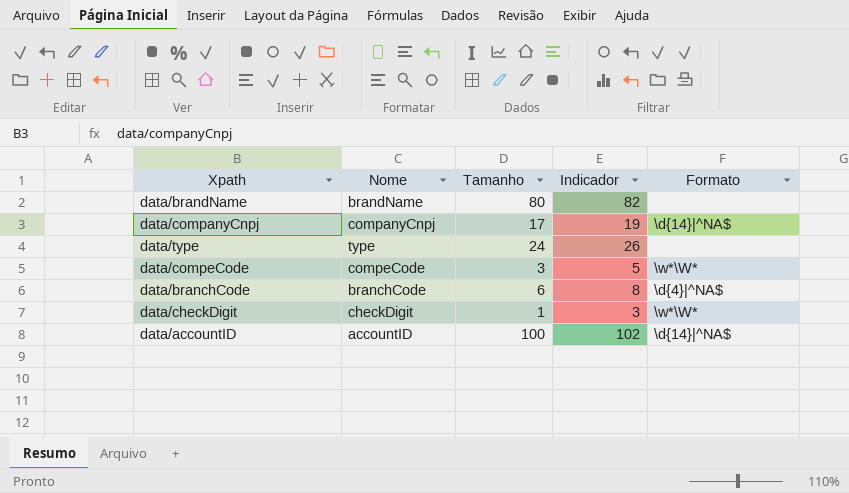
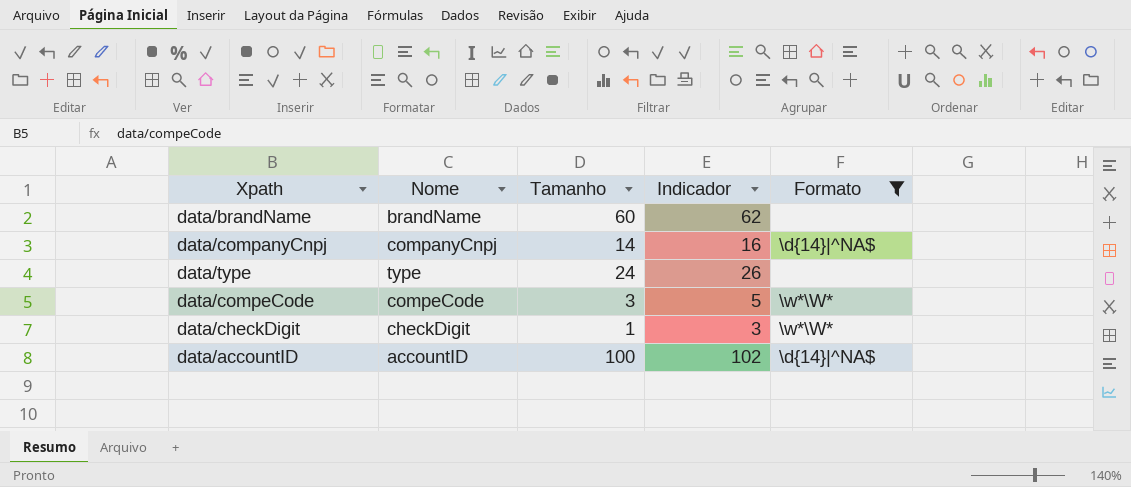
filter: none -> Formato != \d{4}|^NA$
data/brandName | Tamanho: 80 -> 60
data/brandName | Indicador: 82 -> 62
data/companyCnpj | Tamanho: 17 -> 14
data/companyCnpj | Indicador: 19 -> 16

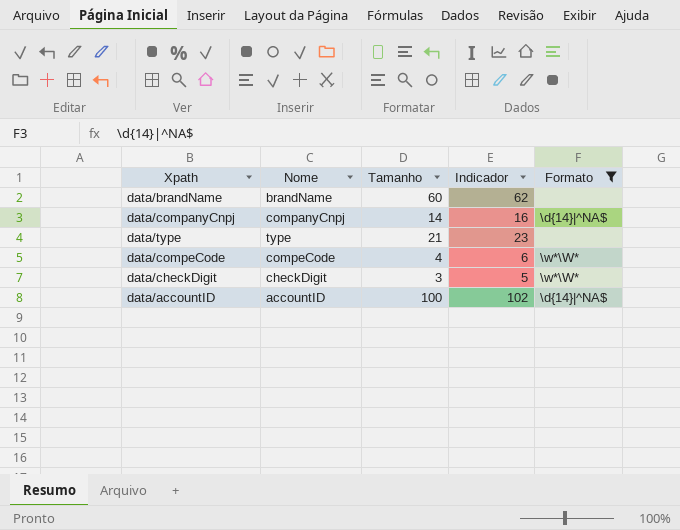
data/type | Tamanho: 24 -> 21
data/type | Indicador: 26 -> 23
data/compeCode | Tamanho: 3 -> 4
data/compeCode | Indicador: 5 -> 6
data/checkDigit | Tamanho: 1 -> 3
data/checkDigit | Indicador: 3 -> 5

